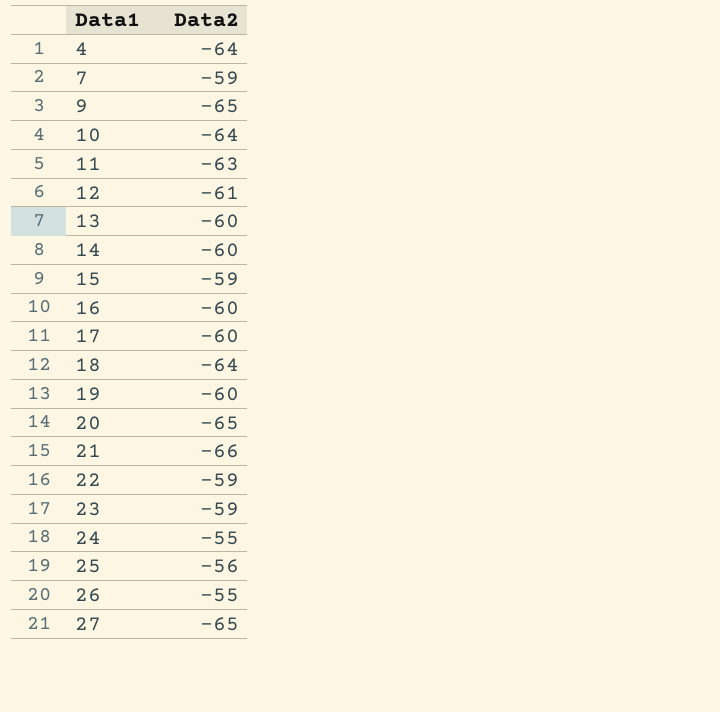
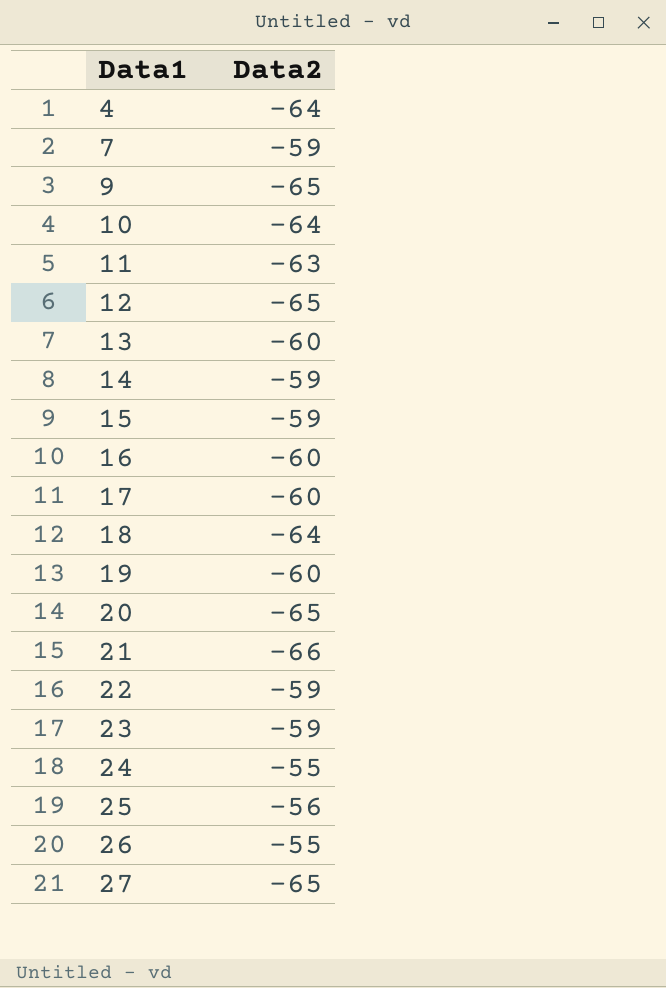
12 | Data2: -61 -> -65
14 | Data2: -60 -> -59

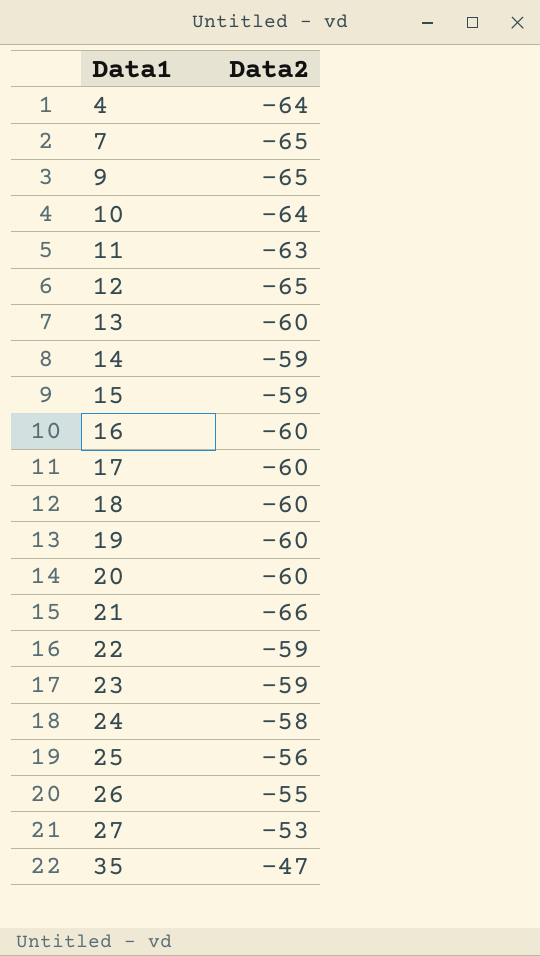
7 | Data2: -59 -> -65
18 | Data2: -64 -> -60
20 | Data2: -65 -> -60
24 | Data2: -55 -> -58
27 | Data2: -65 -> -53
row 35: none -> -47

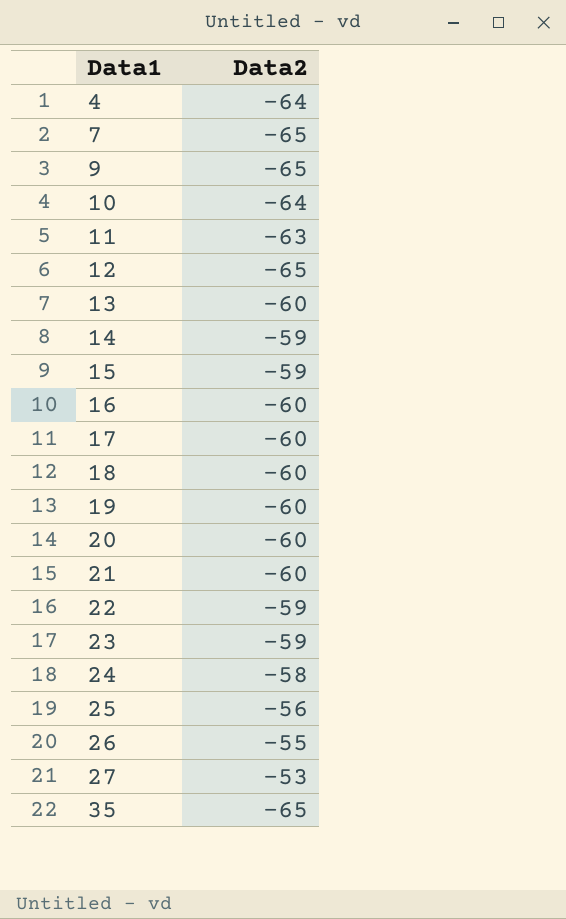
21 | Data2: -66 -> -60
35 | Data2: -47 -> -65

